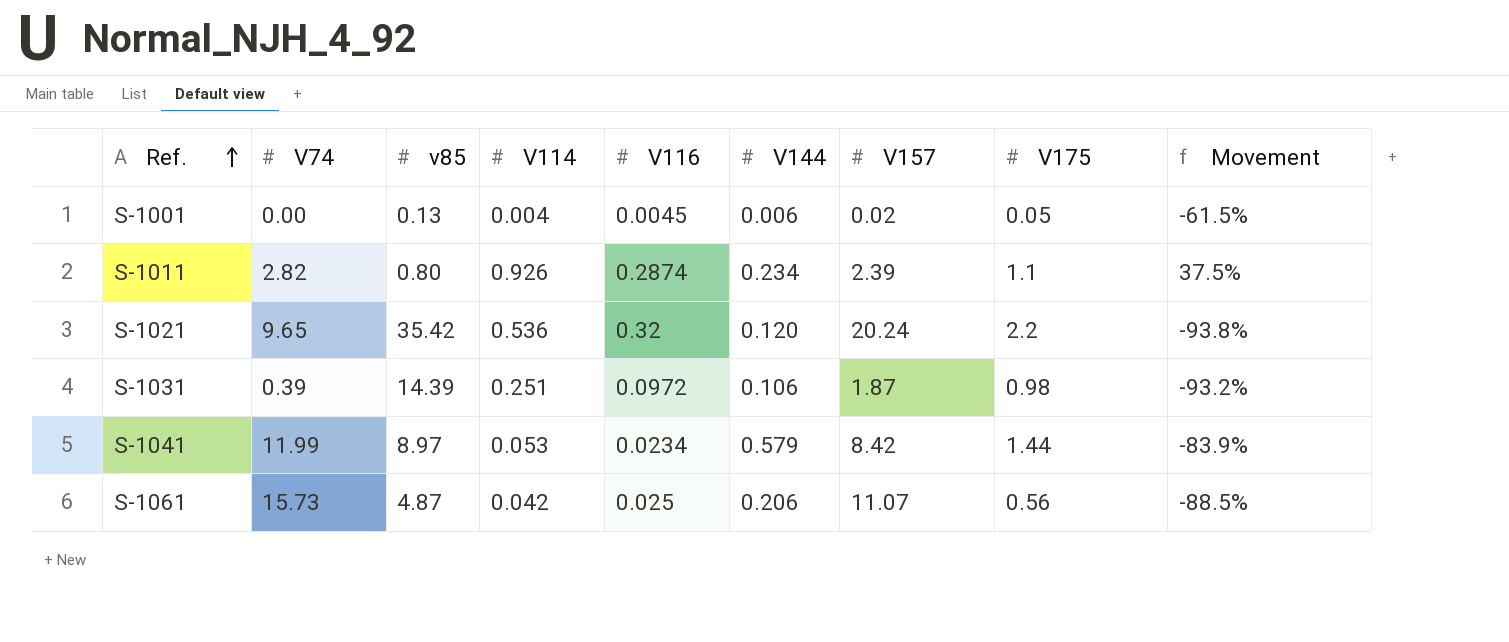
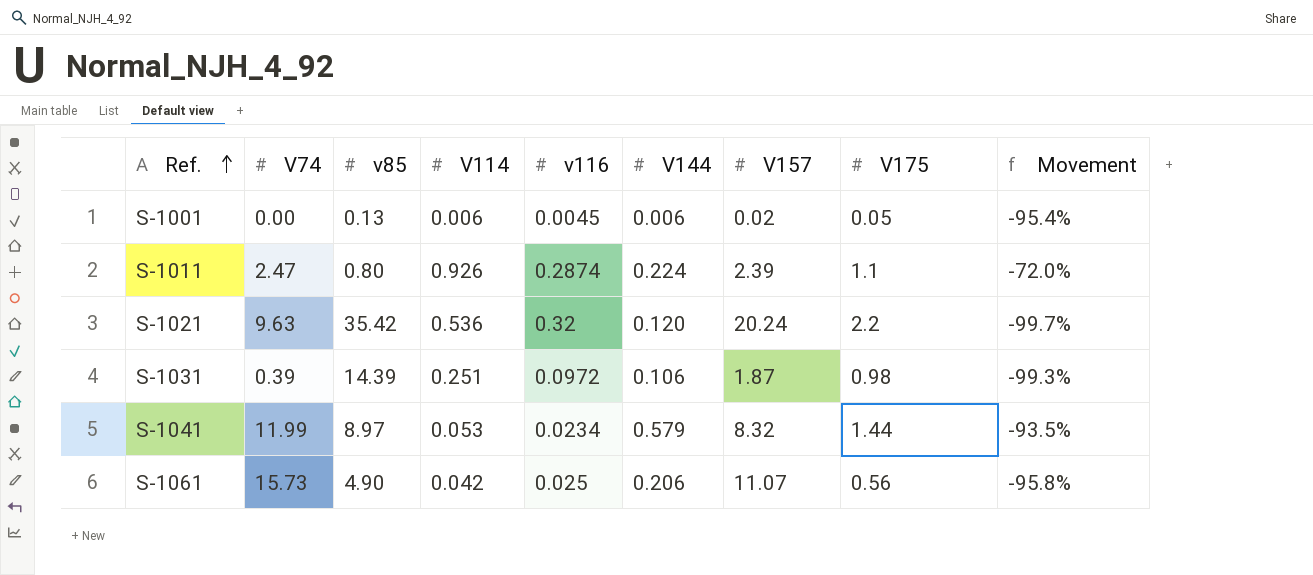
column name: V116 -> v116
column Movement | formula: ([V175] - [v85]) / [v85] -> ([V144] - [v85]) / [v85]
S-1001 | V114: 0.004 -> 0.006
S-1011 | V74: 2.82 -> 2.47
S-1011 | V144: 0.234 -> 0.224
S-1021 | V74: 9.65 -> 9.63
S-1041 | V157: 8.42 -> 8.32
S-1061 | v85: 4.87 -> 4.90

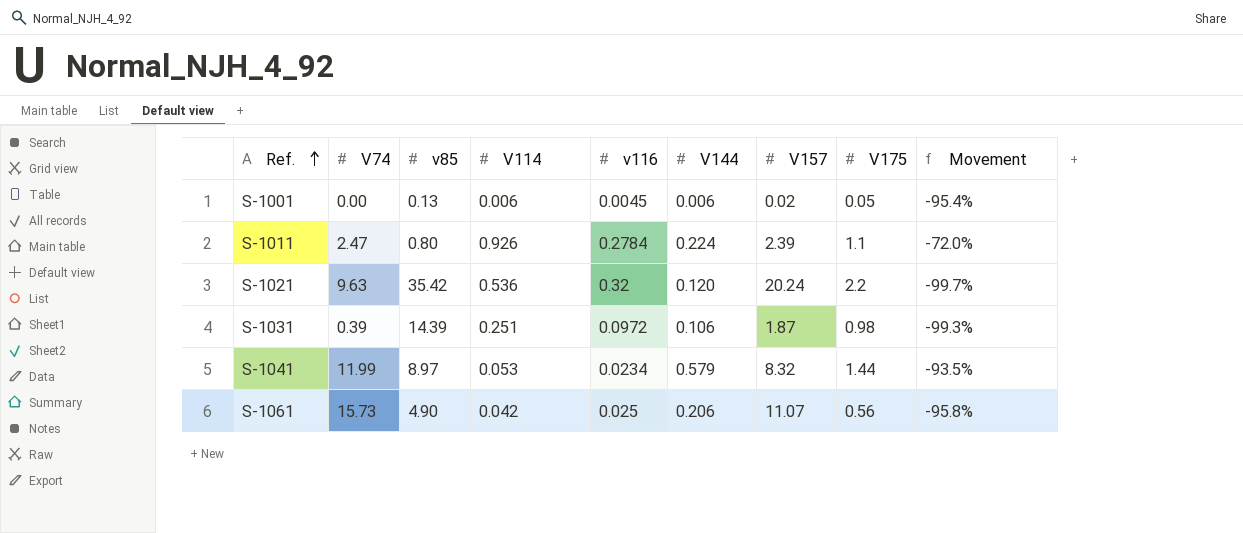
S-1011 | v116: 0.2874 -> 0.2784

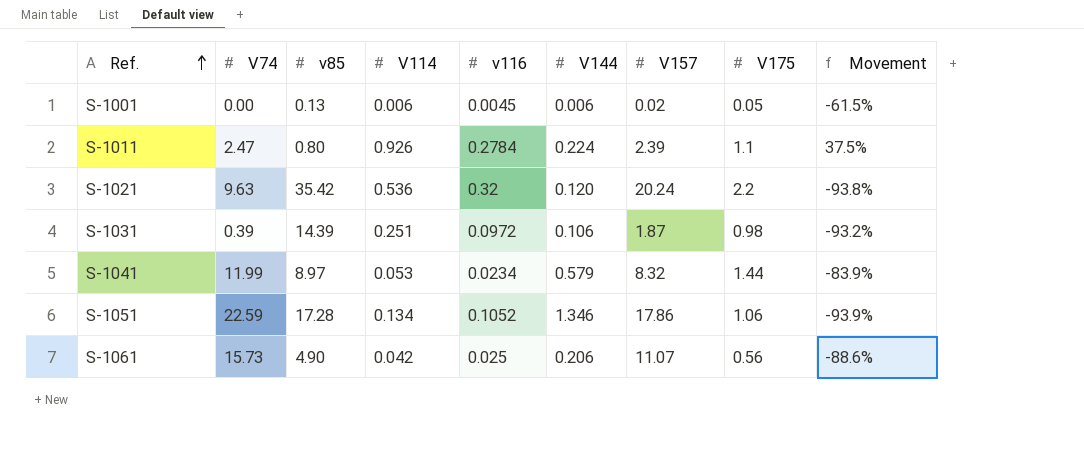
column Movement | formula: ([V144] - [v85]) / [v85] -> ([V175] - [v85]) / [v85]
row S-1051: none -> 22.59 | 17.28 | 0.134 | 0.1052 | 1.346 | 17.86 | 1.06 | -93.9%

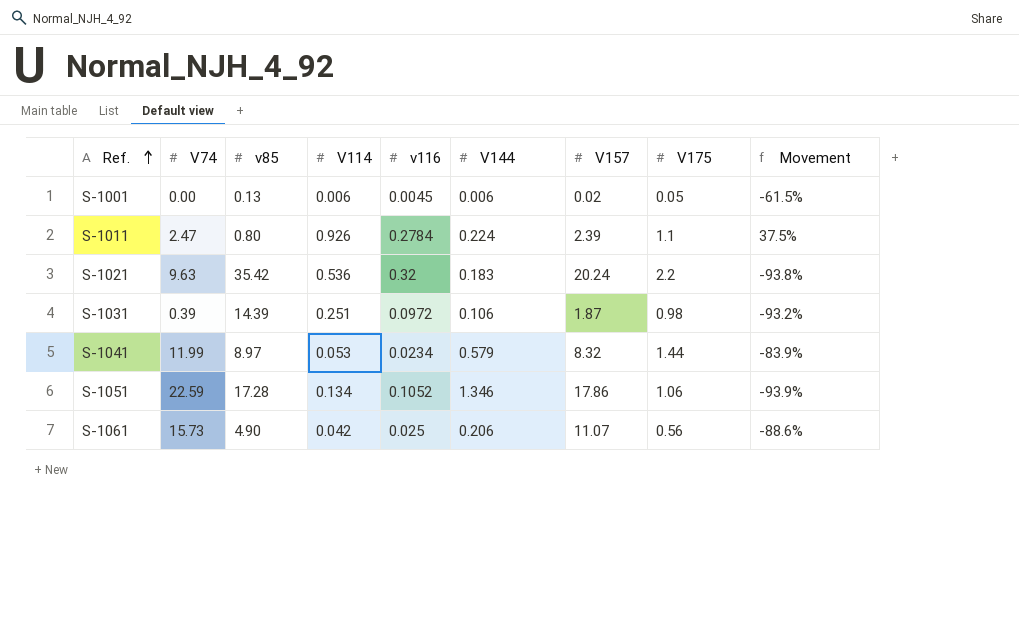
S-1021 | V144: 0.120 -> 0.183

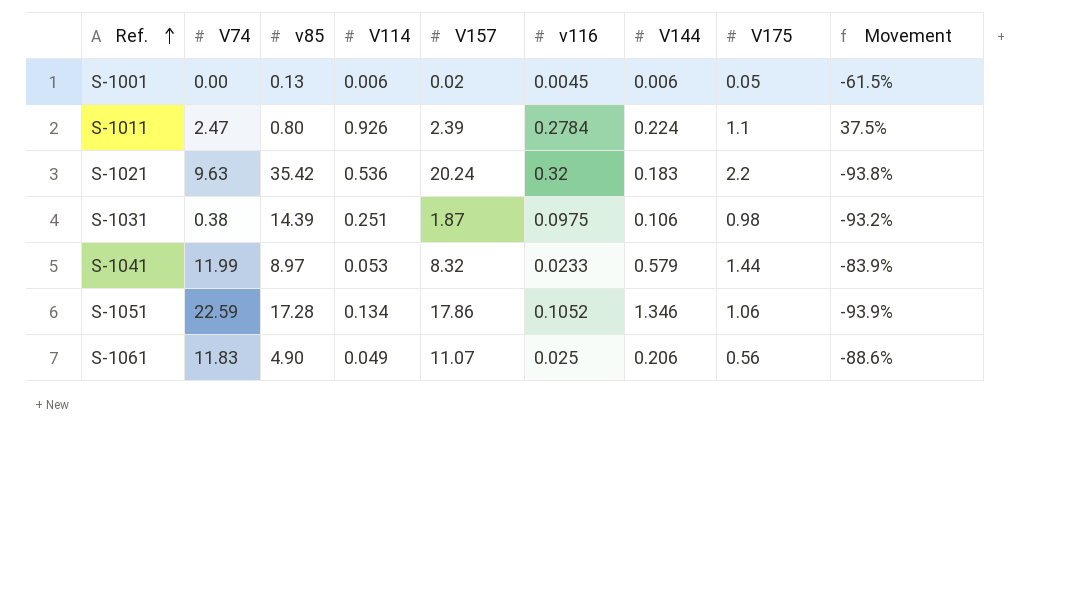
column V157 | position: 7 -> 5
S-1031 | V74: 0.39 -> 0.38
S-1031 | v116: 0.0972 -> 0.0975
S-1041 | v116: 0.0234 -> 0.0233
S-1061 | V74: 15.73 -> 11.83
S-1061 | V114: 0.042 -> 0.049

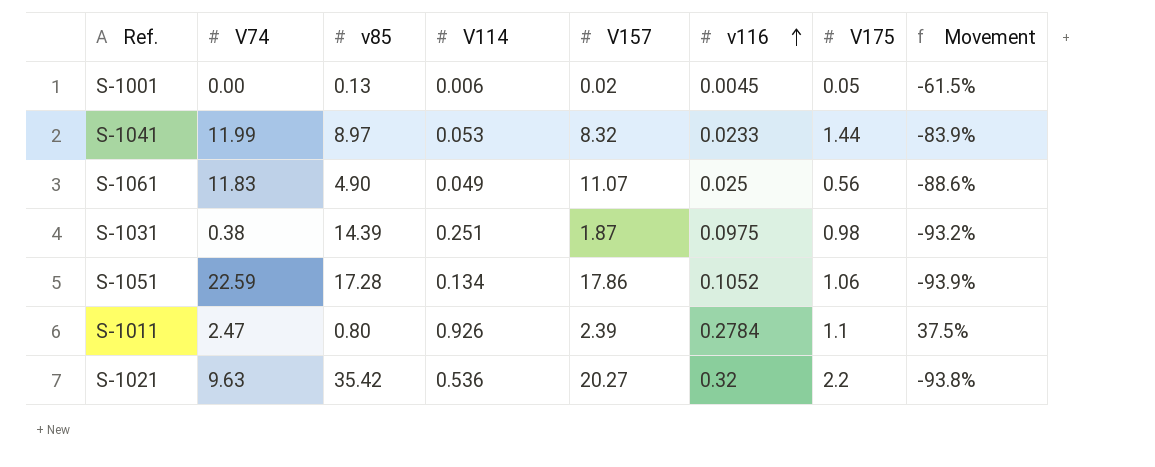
row order: Ref. ascending -> v116 ascending
column V144 | position: 7 -> none
S-1021 | V157: 20.24 -> 20.27

